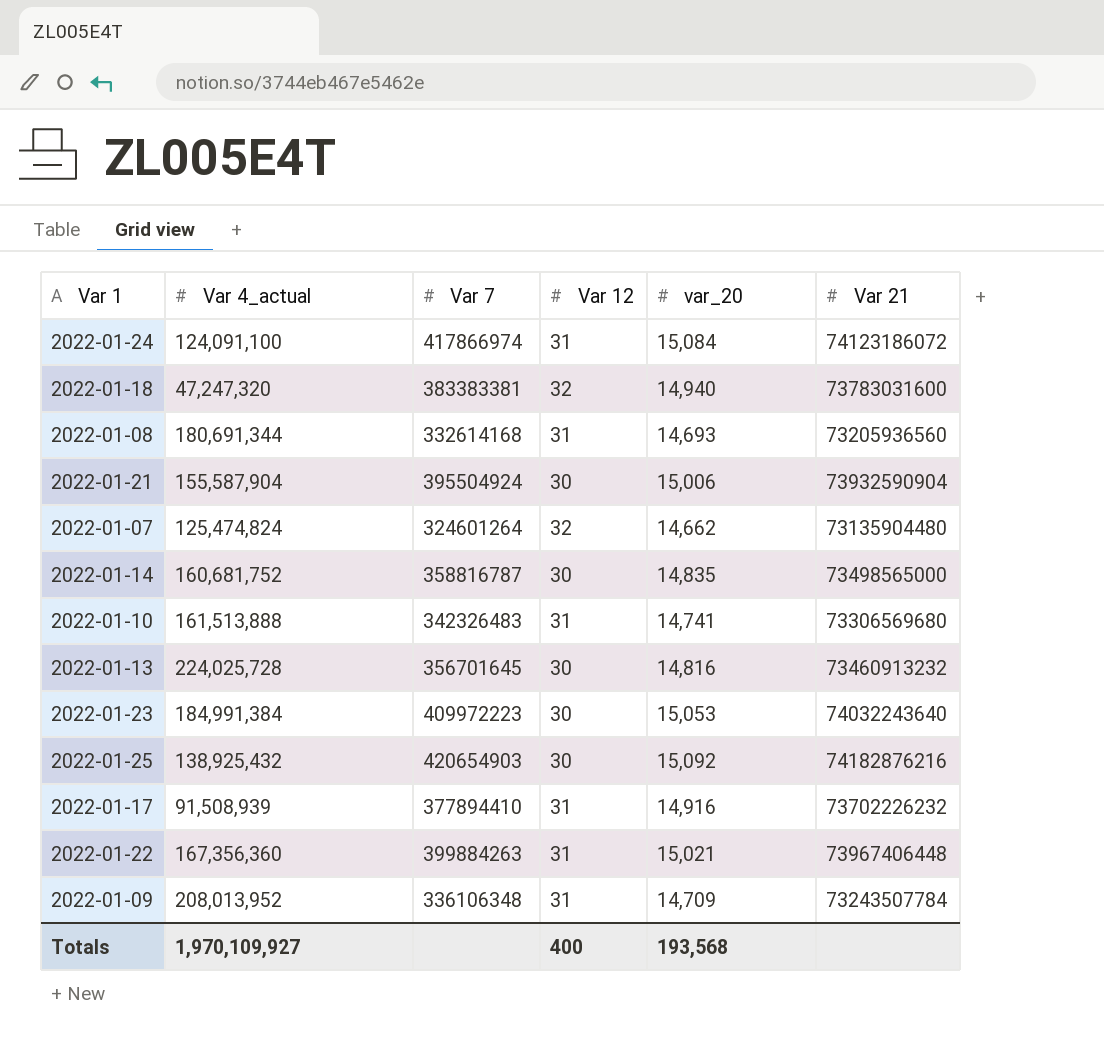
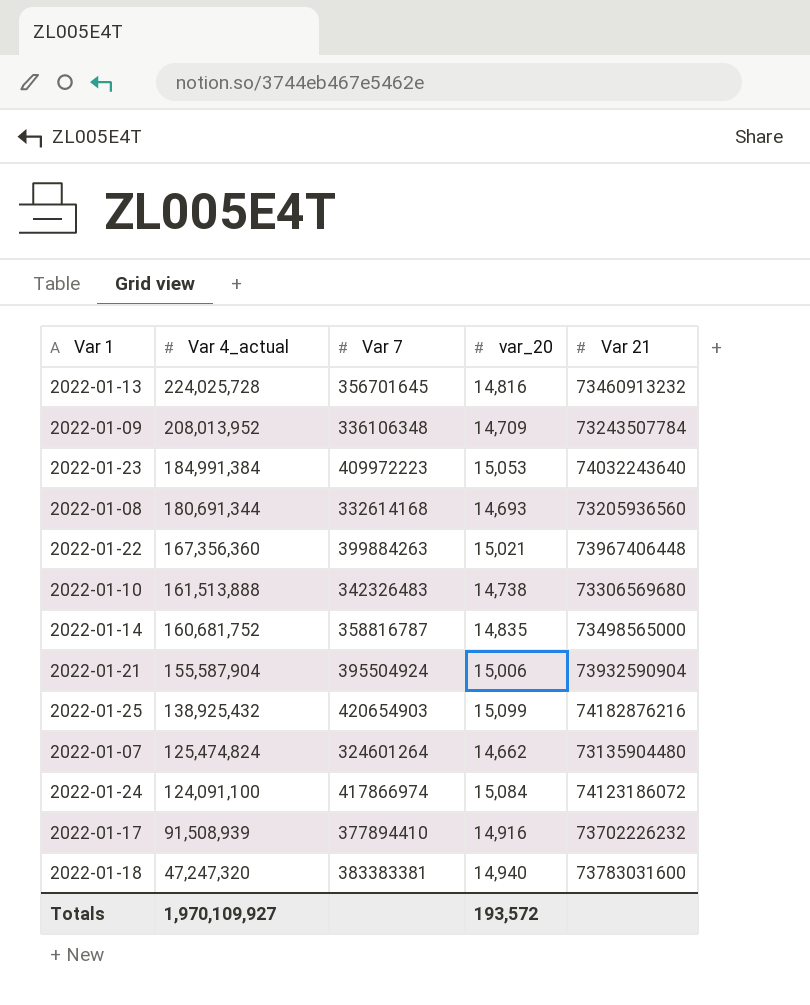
row order: none -> Var 4_actual descending
column Var 12 | position: 4 -> none
2022-01-10 | var_20: 14,741 -> 14,738
2022-01-25 | var_20: 15,092 -> 15,099
Totals | var_20: 193,568 -> 193,572

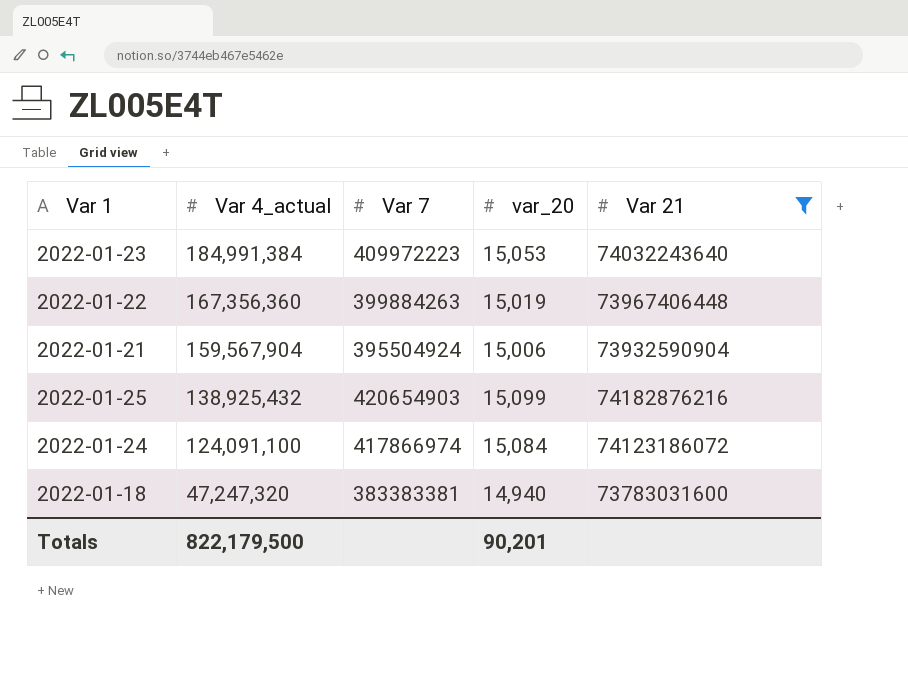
filter: none -> Var 21 >= 73783031600
2022-01-22 | var_20: 15,021 -> 15,019
2022-01-21 | Var 4_actual: 155,587,904 -> 159,567,904
Totals | Var 4_actual: 1,970,109,927 -> 822,179,500
Totals | var_20: 193,572 -> 90,201

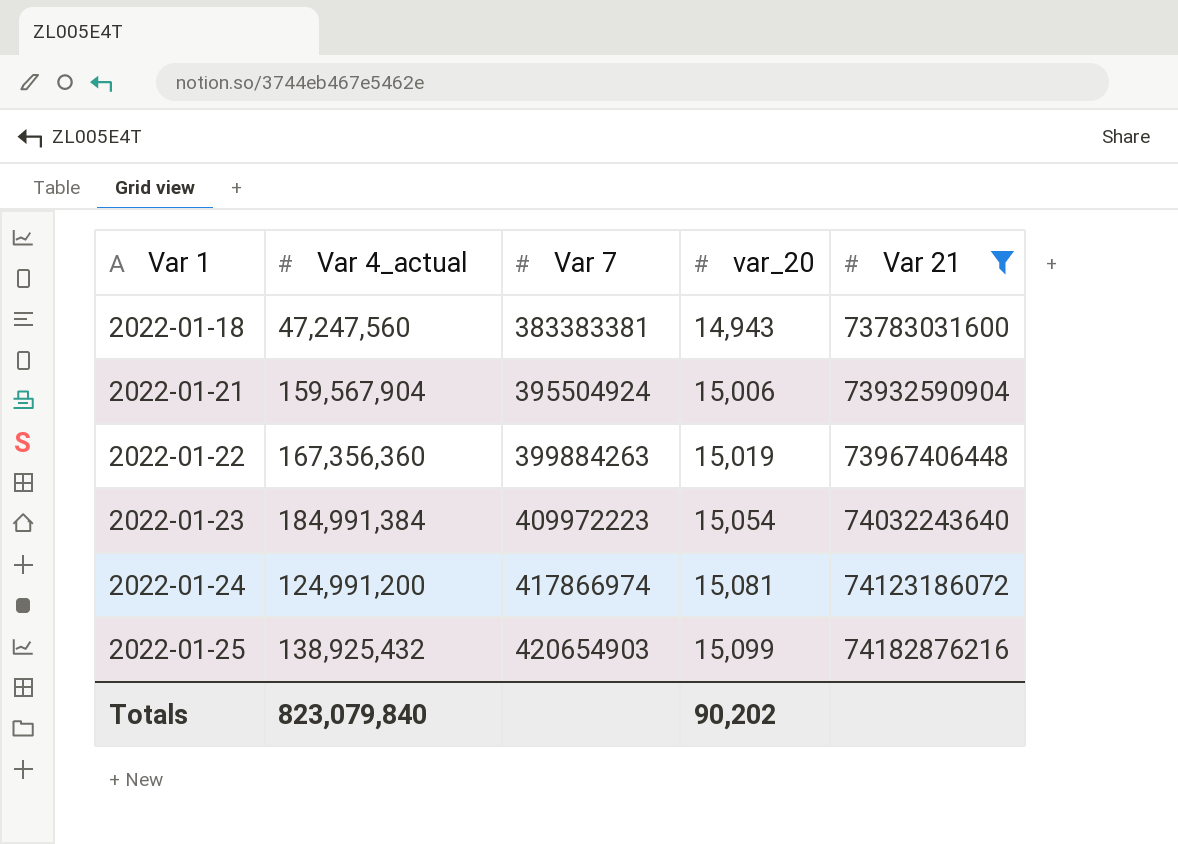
row order: Var 4_actual descending -> Var 1 ascending
2022-01-18 | Var 4_actual: 47,247,320 -> 47,247,560
2022-01-18 | var_20: 14,940 -> 14,943
2022-01-23 | var_20: 15,053 -> 15,054
2022-01-24 | Var 4_actual: 124,091,100 -> 124,991,200
2022-01-24 | var_20: 15,084 -> 15,081
Totals | Var 4_actual: 822,179,500 -> 823,079,840
Totals | var_20: 90,201 -> 90,202

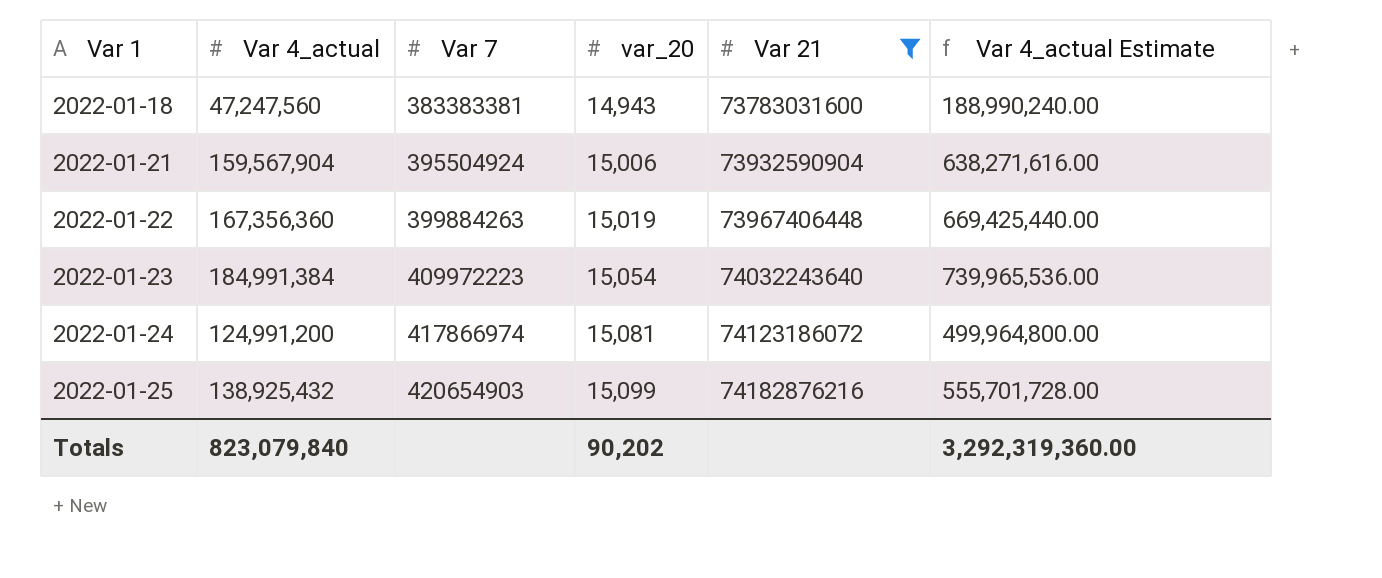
column Var 4_actual Estimate | formula: none -> [Var 4_actual] * 4

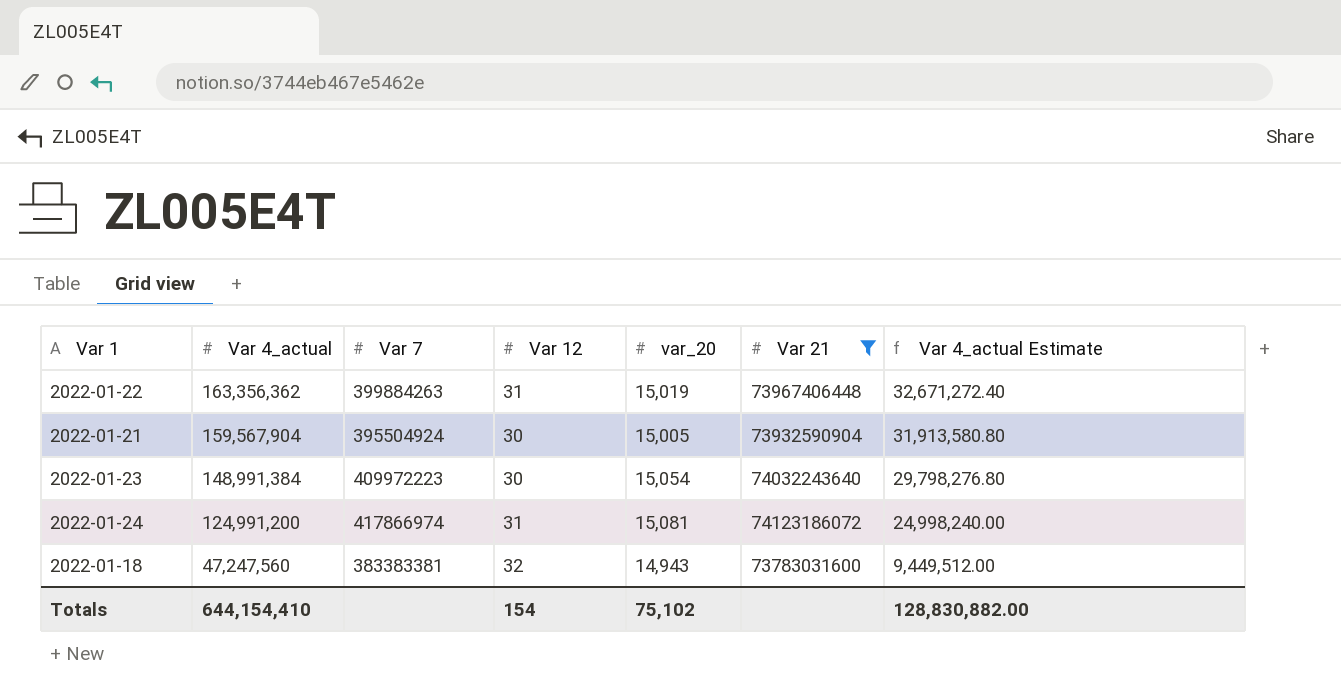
row order: Var 1 ascending -> Var 4_actual descending
column Var 12 | position: none -> 4
column Var 4_actual Estimate | formula: [Var 4_actual] * 4 -> [Var 4_actual] * 0.2
row 2022-01-25: 138,925,432 | 420654903 | 15,099 | 74182876216 | 555,701,728.00 -> none
2022-01-22 | Var 4_actual: 167,356,360 -> 163,356,362
2022-01-21 | var_20: 15,006 -> 15,005
2022-01-23 | Var 4_actual: 184,991,384 -> 148,991,384
Totals | Var 4_actual: 823,079,840 -> 644,154,410
Totals | var_20: 90,202 -> 75,102
Totals | Var 4_actual Estimate: 3,292,319,360.00 -> 128,830,882.00

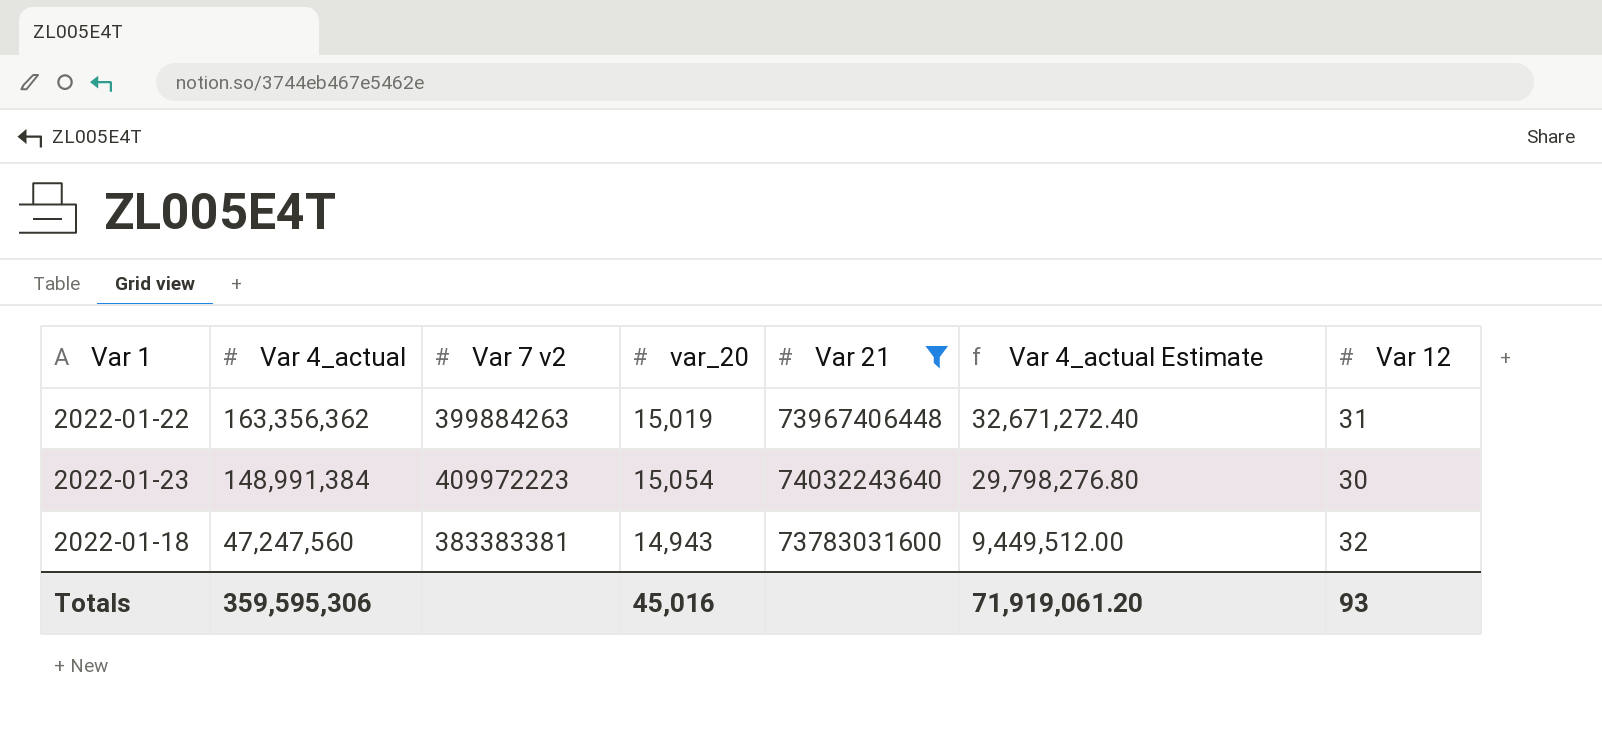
column name: Var 7 -> Var 7 v2
column Var 12 | position: 4 -> 7
row 2022-01-21: 159,567,904 | 395504924 | 30 | 15,005 | 73932590904 | 31,913,580.80 -> none
row 2022-01-24: 124,991,200 | 417866974 | 31 | 15,081 | 74123186072 | 24,998,240.00 -> none
Totals | Var 4_actual: 644,154,410 -> 359,595,306
Totals | var_20: 75,102 -> 45,016
Totals | Var 4_actual Estimate: 128,830,882.00 -> 71,919,061.20
Totals | Var 12: 154 -> 93

